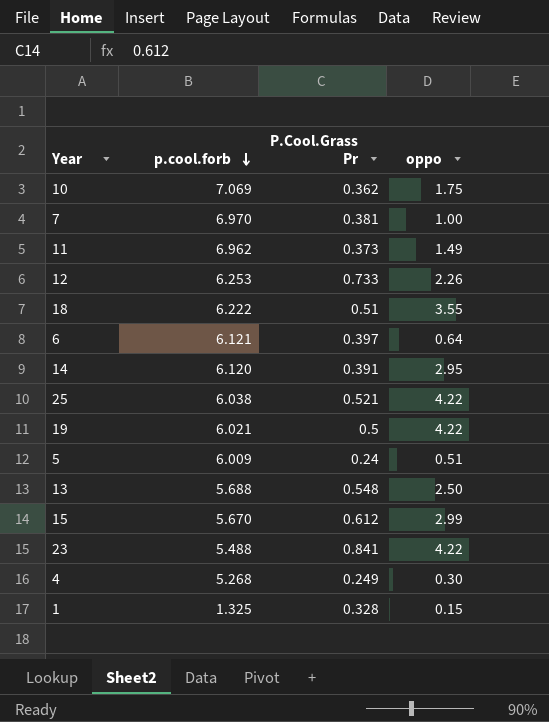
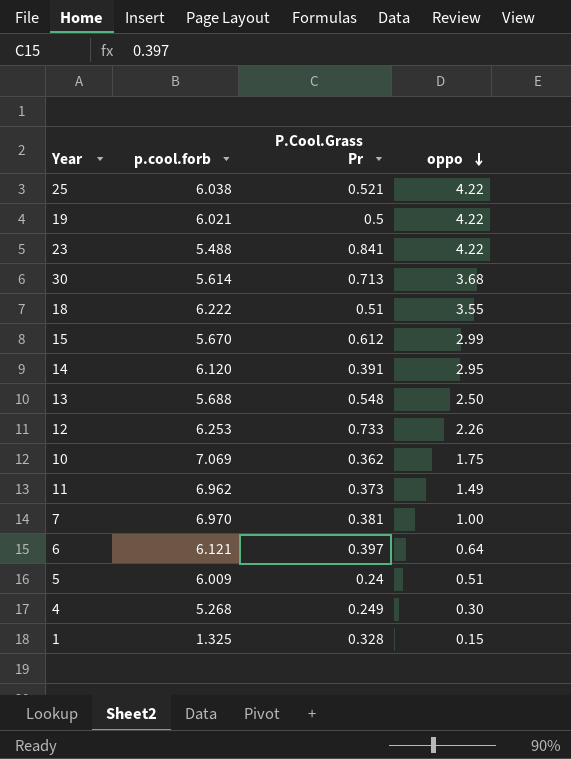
row order: p.cool.forb descending -> oppo descending
row 30: none -> 5.614 | 0.713 | 3.68

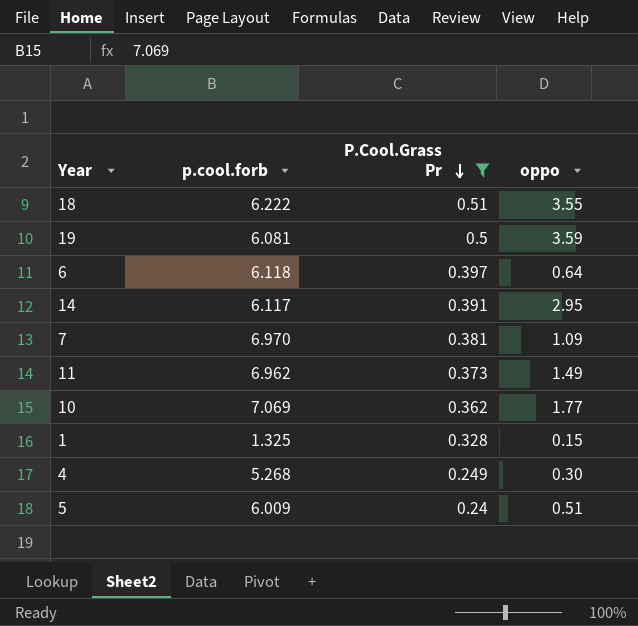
filter: none -> P.Cool.Grass Pr <= 0.51
row order: oppo descending -> P.Cool.Grass Pr descending
19 | p.cool.forb: 6.021 -> 6.081
19 | oppo: 4.22 -> 3.59
6 | p.cool.forb: 6.121 -> 6.118
14 | p.cool.forb: 6.120 -> 6.117
7 | oppo: 1.00 -> 1.09
10 | oppo: 1.75 -> 1.77

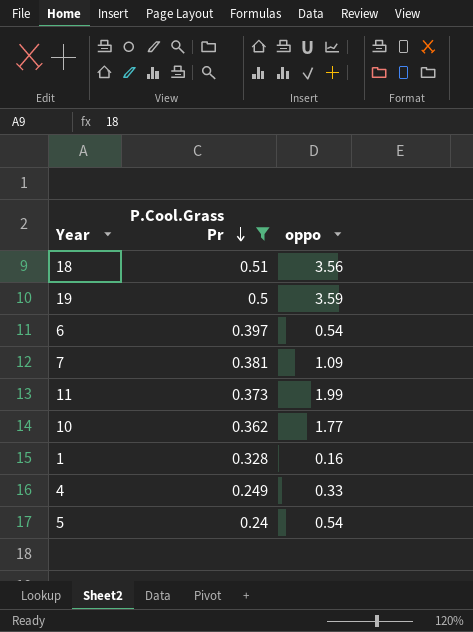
column p.cool.forb | position: 2 -> none
row 14: 6.117 | 0.391 | 2.95 -> none
18 | oppo: 3.55 -> 3.56
6 | oppo: 0.64 -> 0.54
11 | oppo: 1.49 -> 1.99
1 | oppo: 0.15 -> 0.16
4 | oppo: 0.30 -> 0.33
5 | oppo: 0.51 -> 0.54

